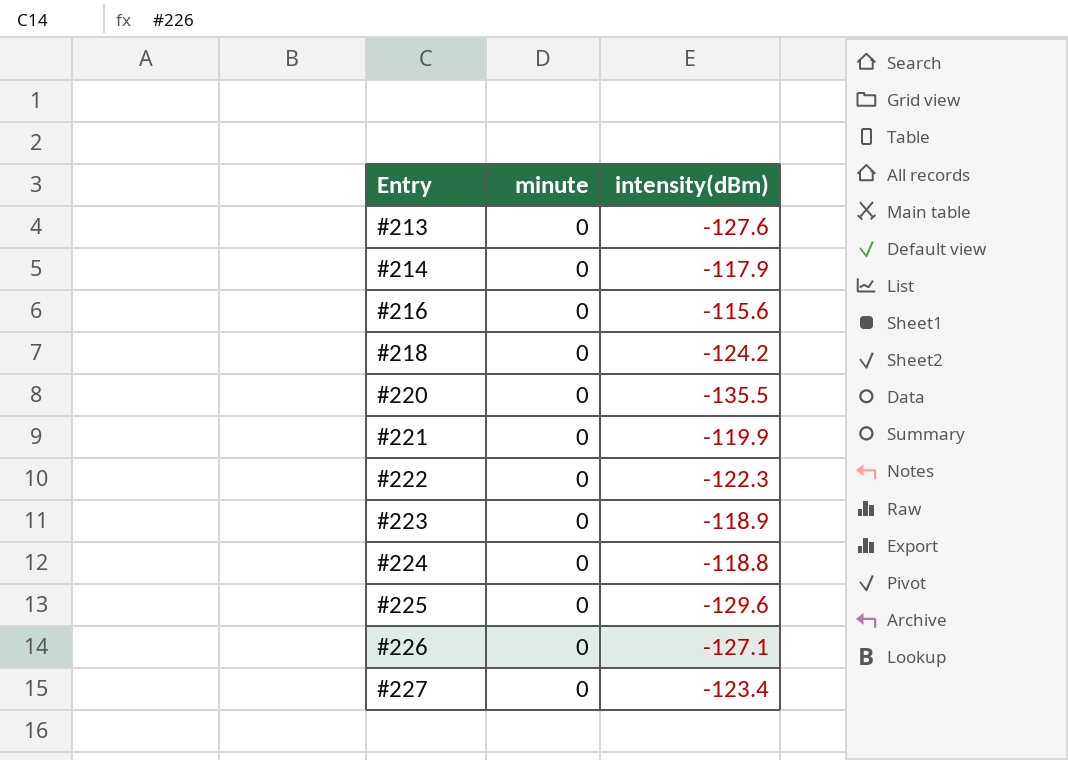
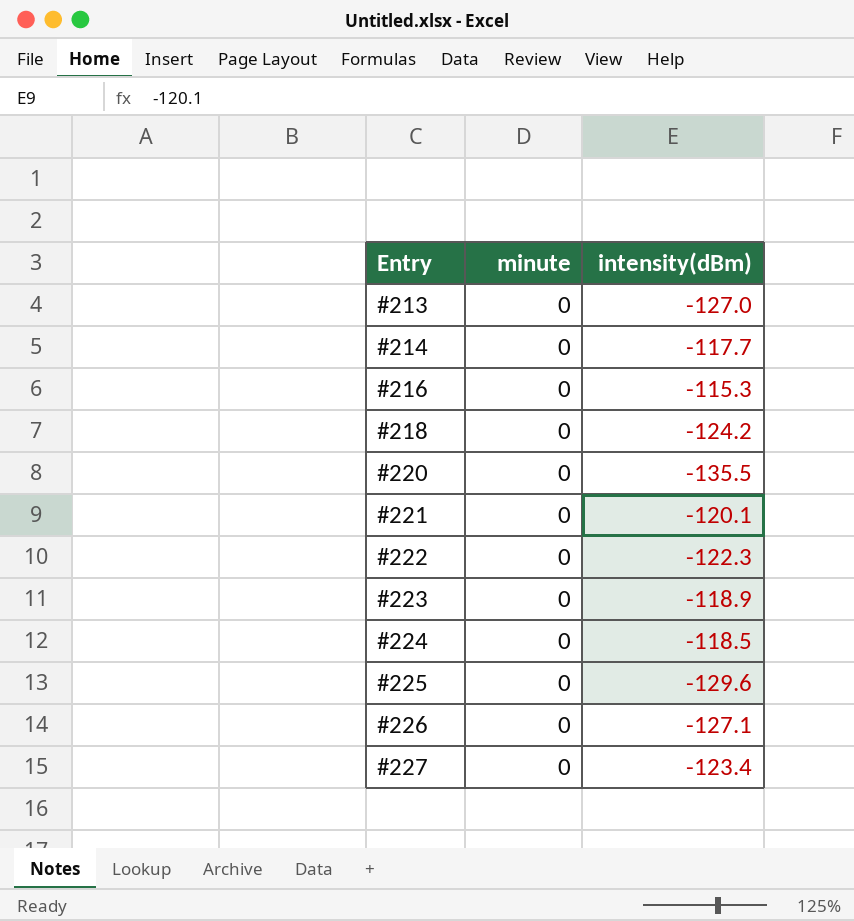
#213 | intensity(dBm): -127.6 -> -127.0
#214 | intensity(dBm): -117.9 -> -117.7
#216 | intensity(dBm): -115.6 -> -115.3
#221 | intensity(dBm): -119.9 -> -120.1
#224 | intensity(dBm): -118.8 -> -118.5

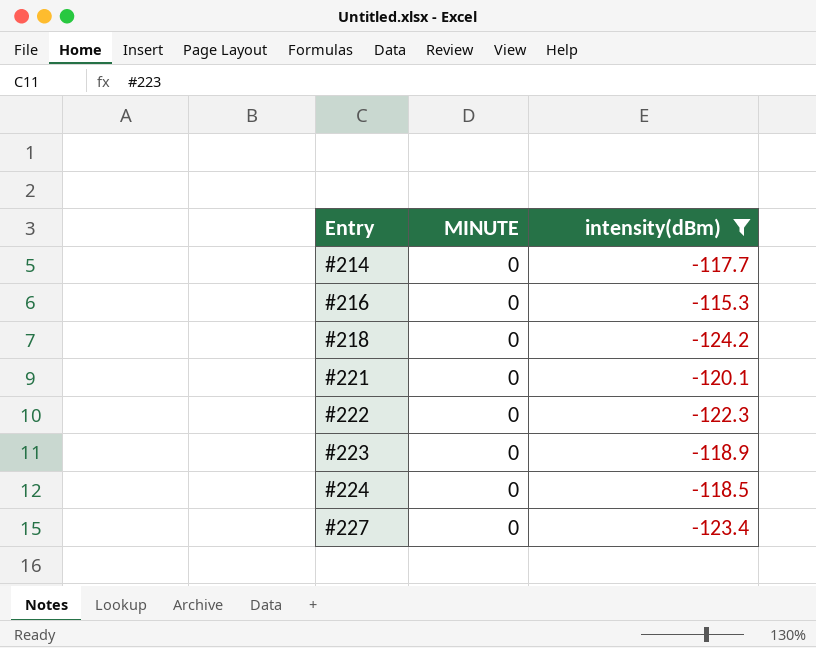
filter: none -> intensity(dBm) >= -124.2
column name: minute -> MINUTE

